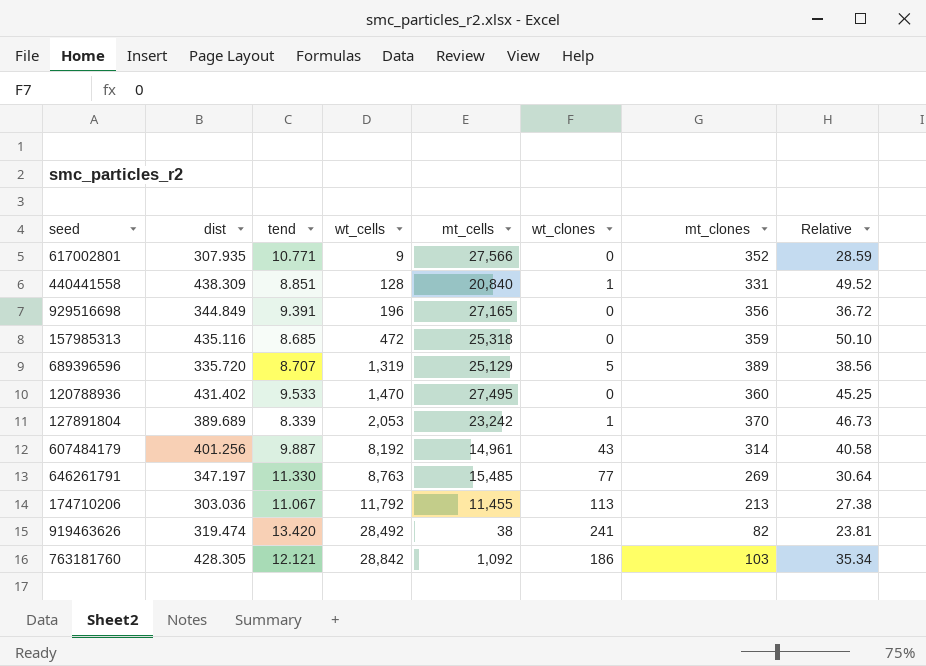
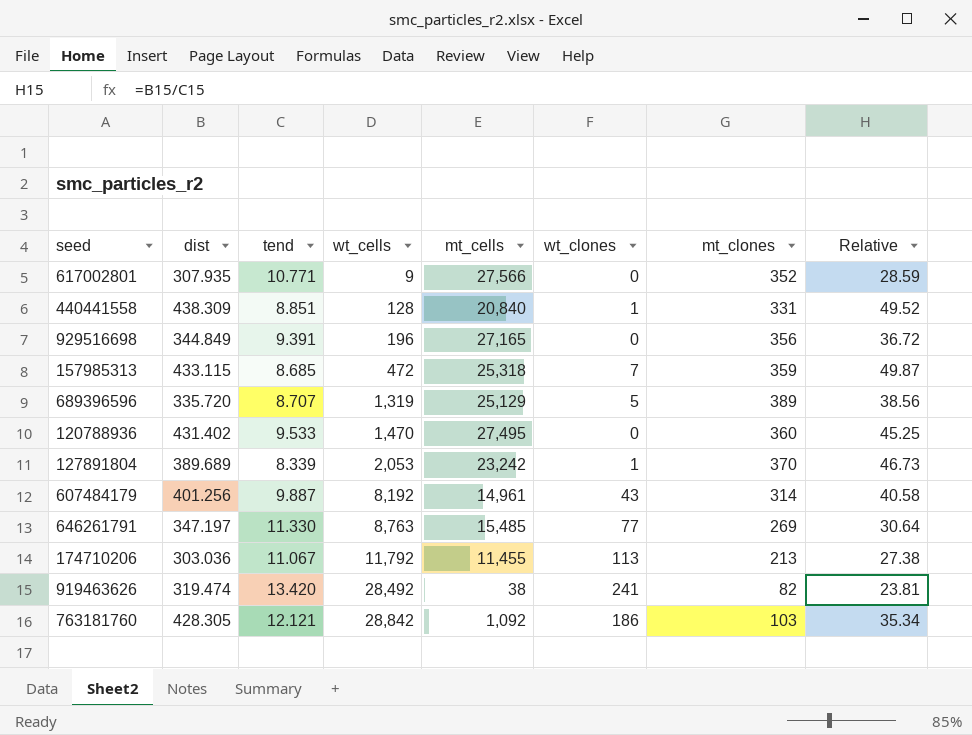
157985313 | dist: 435.116 -> 433.115
157985313 | wt_clones: 0 -> 7
157985313 | Relative: 50.10 -> 49.87

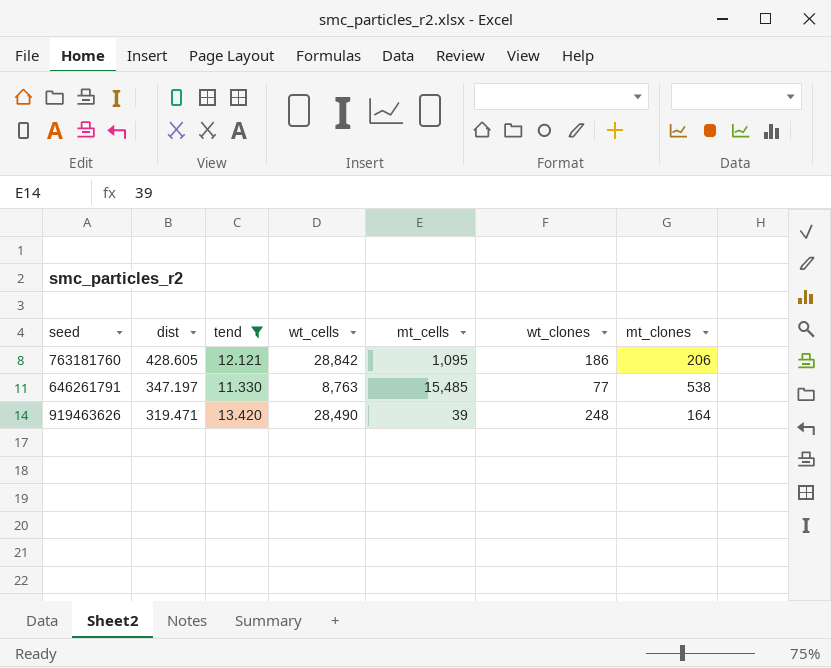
filter: none -> tend >= 11.330
row order: wt_cells ascending -> dist descending
column Relative | formula: [dist] / [tend] -> none
763181760 | dist: 428.305 -> 428.605
763181760 | mt_cells: 1,092 -> 1,095
763181760 | mt_clones: 103 -> 206
646261791 | mt_clones: 269 -> 538
919463626 | dist: 319.474 -> 319.471
919463626 | wt_cells: 28,492 -> 28,490
919463626 | mt_cells: 38 -> 39
919463626 | wt_clones: 241 -> 248
919463626 | mt_clones: 82 -> 164

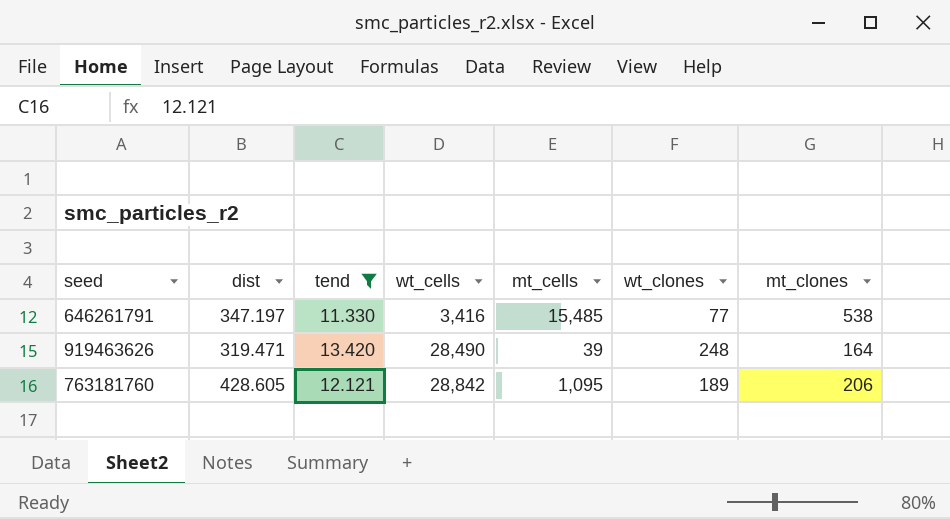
row order: dist descending -> wt_cells ascending
646261791 | wt_cells: 8,763 -> 3,416
763181760 | wt_clones: 186 -> 189

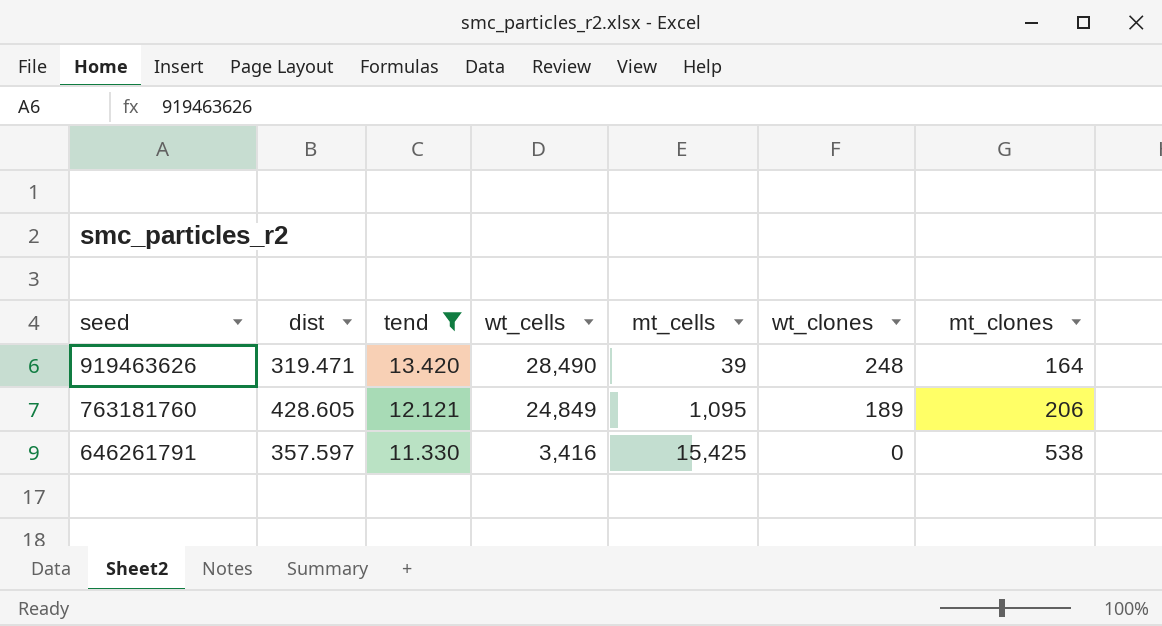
row order: wt_cells ascending -> seed descending
763181760 | wt_cells: 28,842 -> 24,849
646261791 | dist: 347.197 -> 357.597
646261791 | mt_cells: 15,485 -> 15,425
646261791 | wt_clones: 77 -> 0

